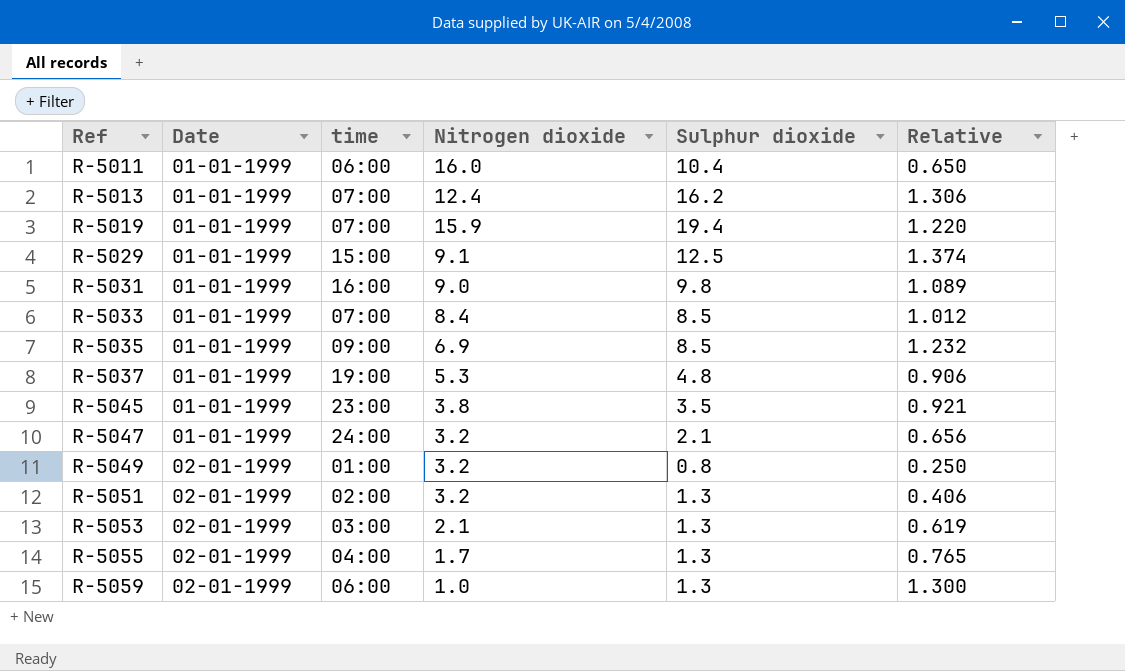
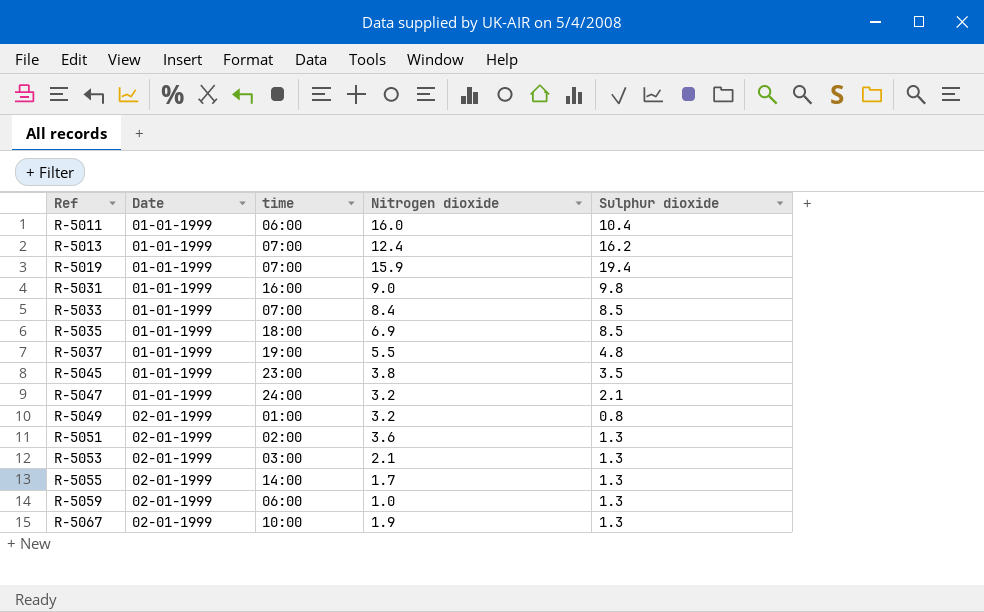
column Relative | formula: [Sulphur dioxide] / [Nitrogen dioxide] -> none
row R-5029: 01-01-1999 | 15:00 | 9.1 | 12.5 | 1.374 -> none
R-5035 | time: 09:00 -> 18:00
R-5037 | Nitrogen dioxide: 5.3 -> 5.5
R-5051 | Nitrogen dioxide: 3.2 -> 3.6
R-5055 | time: 04:00 -> 14:00
row R-5067: none -> 02-01-1999 | 10:00 | 1.9 | 1.3

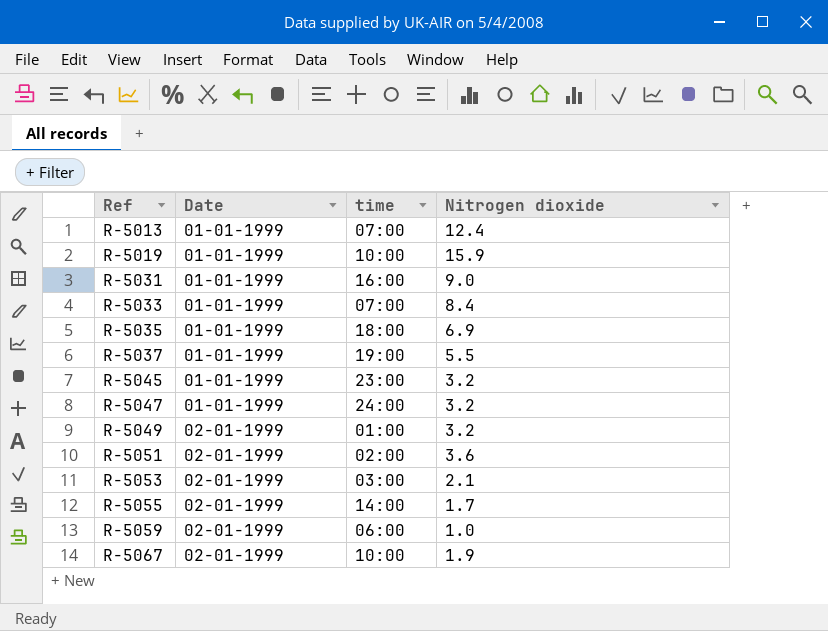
column Sulphur dioxide | position: 5 -> none
row R-5011: 01-01-1999 | 06:00 | 16.0 | 10.4 -> none
R-5019 | time: 07:00 -> 10:00
R-5045 | Nitrogen dioxide: 3.8 -> 3.2

